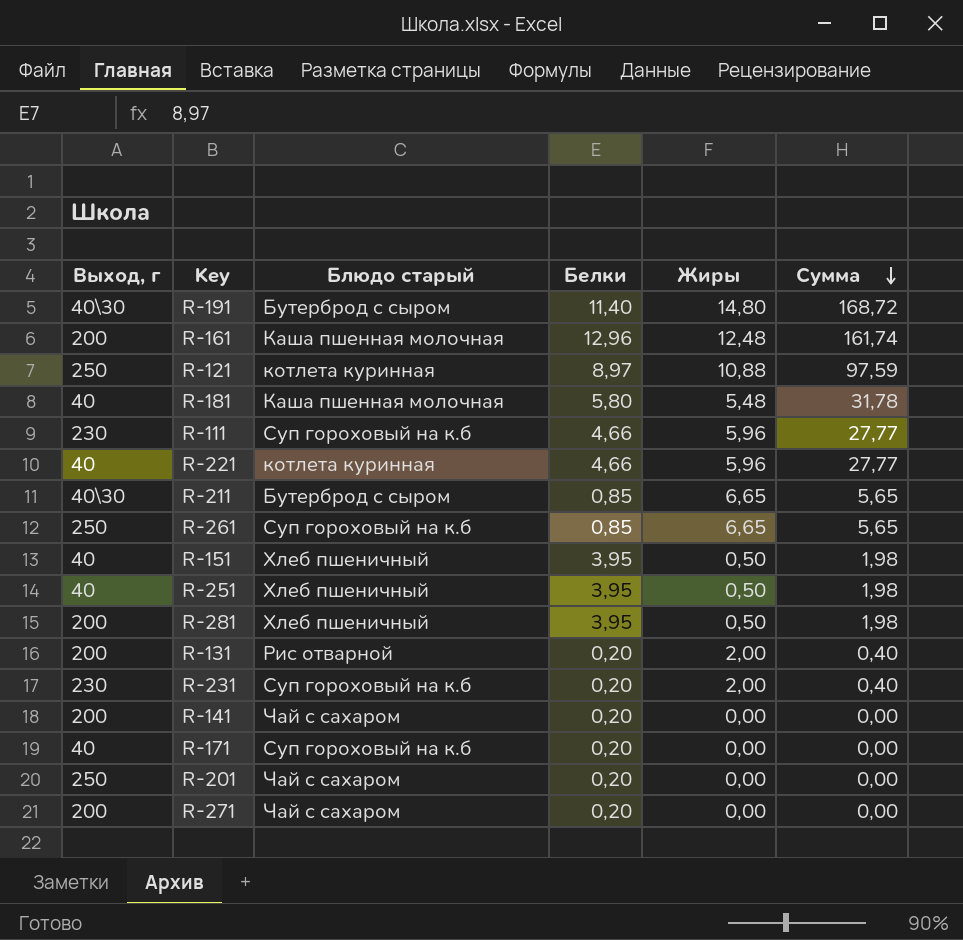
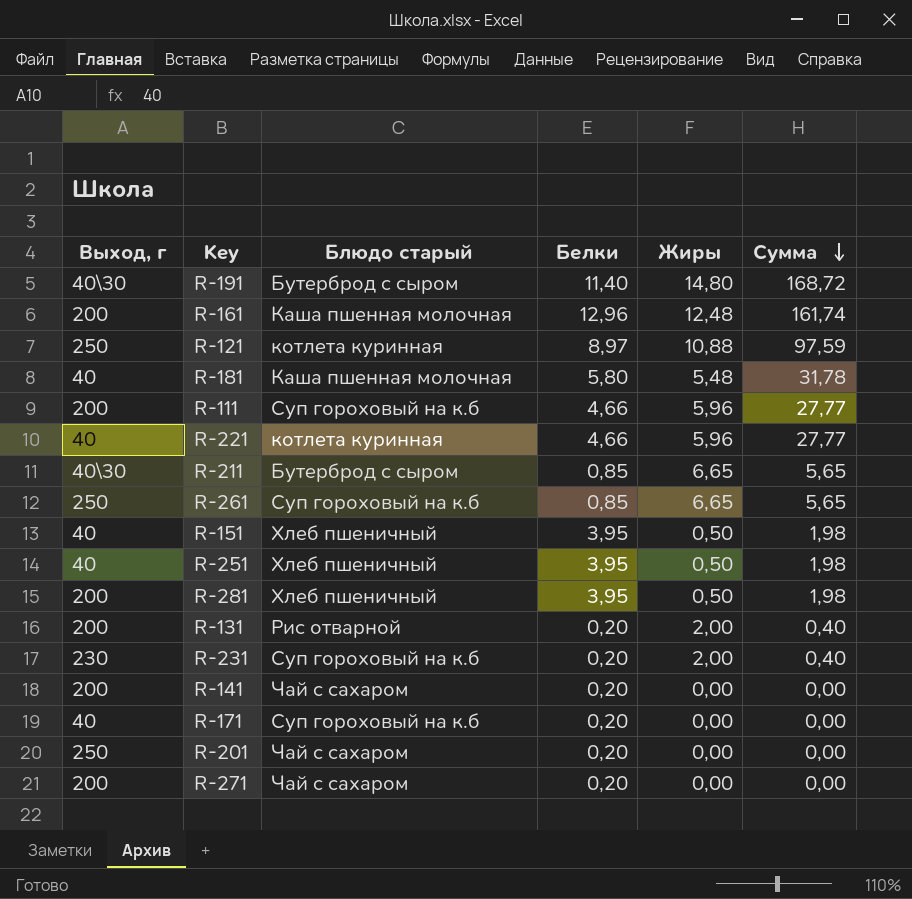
R-111 | Выход, г: 230 -> 200

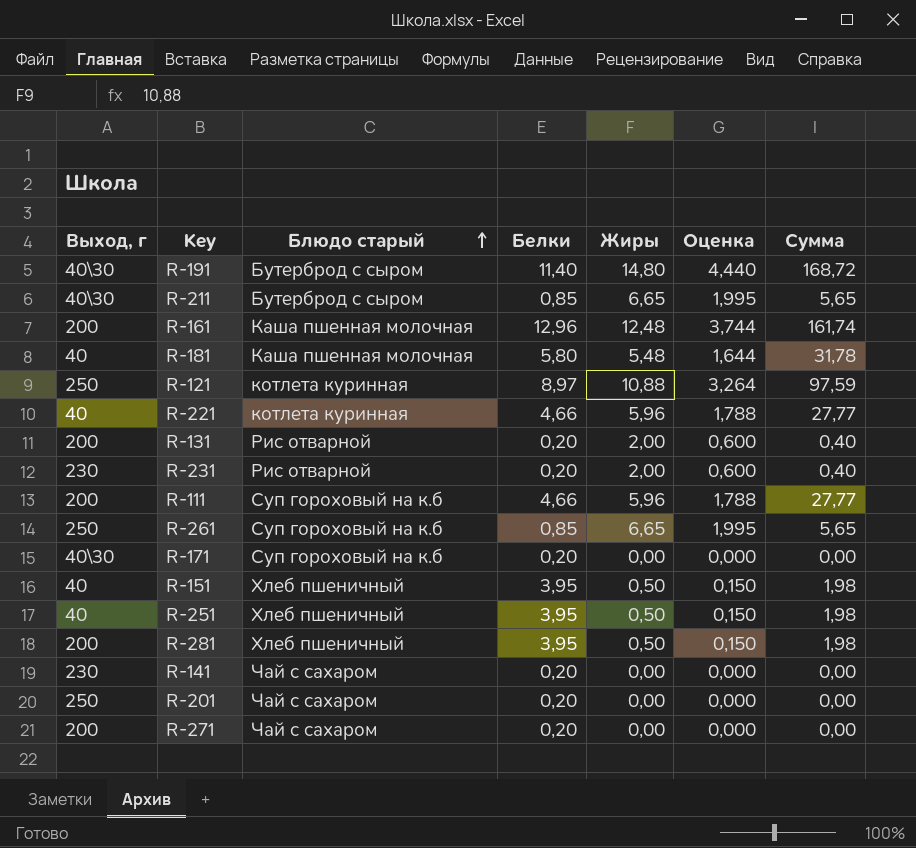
row order: Сумма descending -> Блюдо старый ascending
column Оценка | formula: none -> [Жиры] * 0,3
R-231 | Блюдо старый: Суп гороховый на к.б -> Рис отварной
R-171 | Выход, г: 40 -> 40\30
R-141 | Выход, г: 200 -> 230

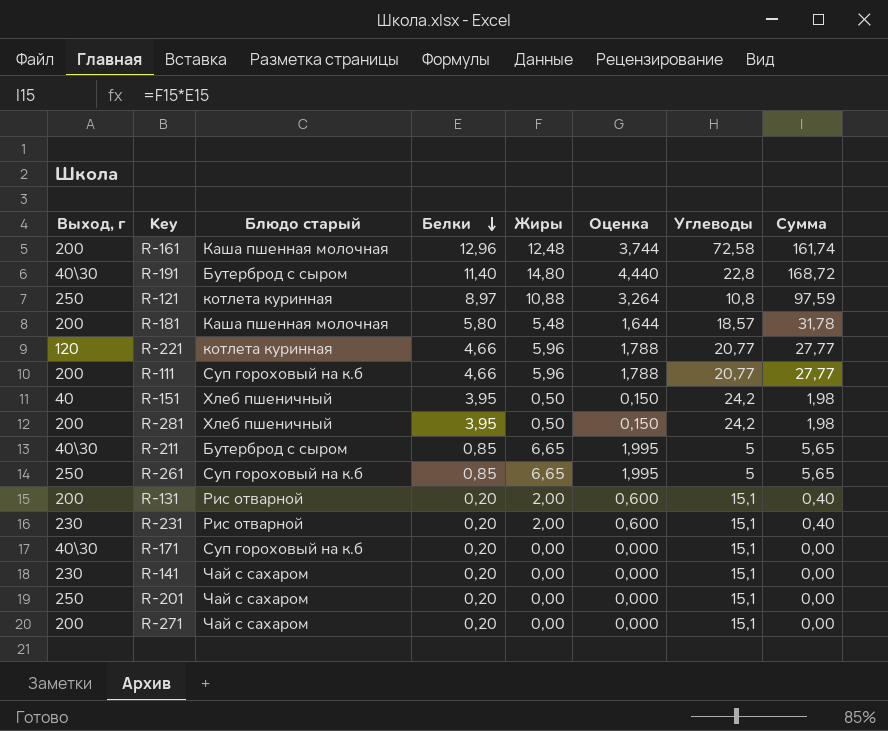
row order: Блюдо старый ascending -> Белки descending
column Углеводы | position: none -> 7
row R-251: 40 | Хлеб пшеничный | 3,95 | 0,50 | 0,150 | 1,98 -> none
R-181 | Выход, г: 40 -> 200
R-221 | Выход, г: 40 -> 120

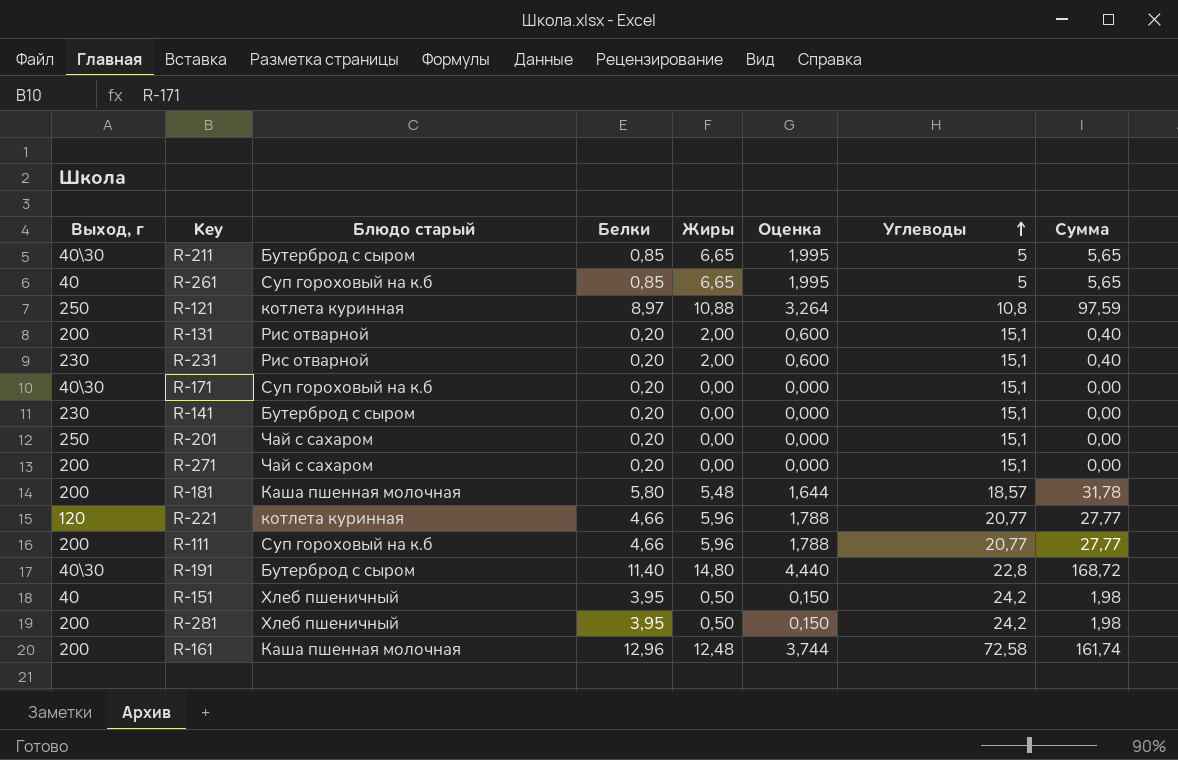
row order: Белки descending -> Углеводы ascending
R-261 | Выход, г: 250 -> 40
R-141 | Блюдо старый: Чай с сахаром -> Бутерброд с сыром

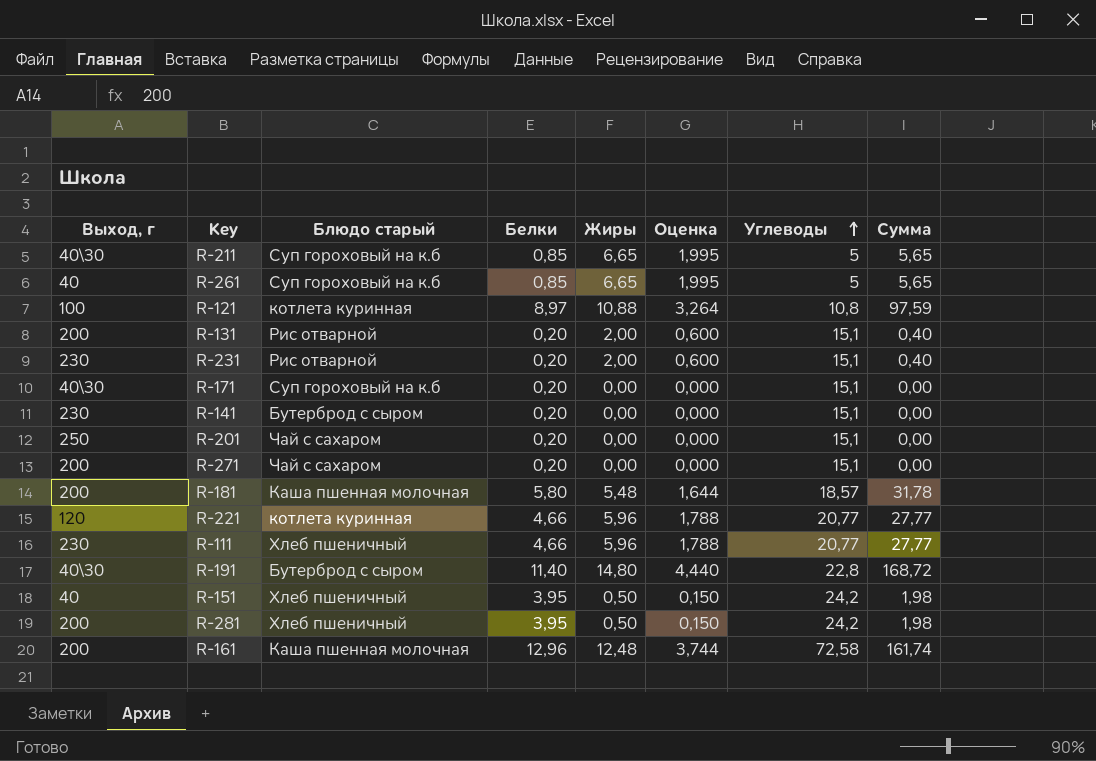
R-211 | Блюдо старый: Бутерброд с сыром -> Суп гороховый на к.б
R-121 | Выход, г: 250 -> 100
R-111 | Выход, г: 200 -> 230
R-111 | Блюдо старый: Суп гороховый на к.б -> Хлеб пшеничный

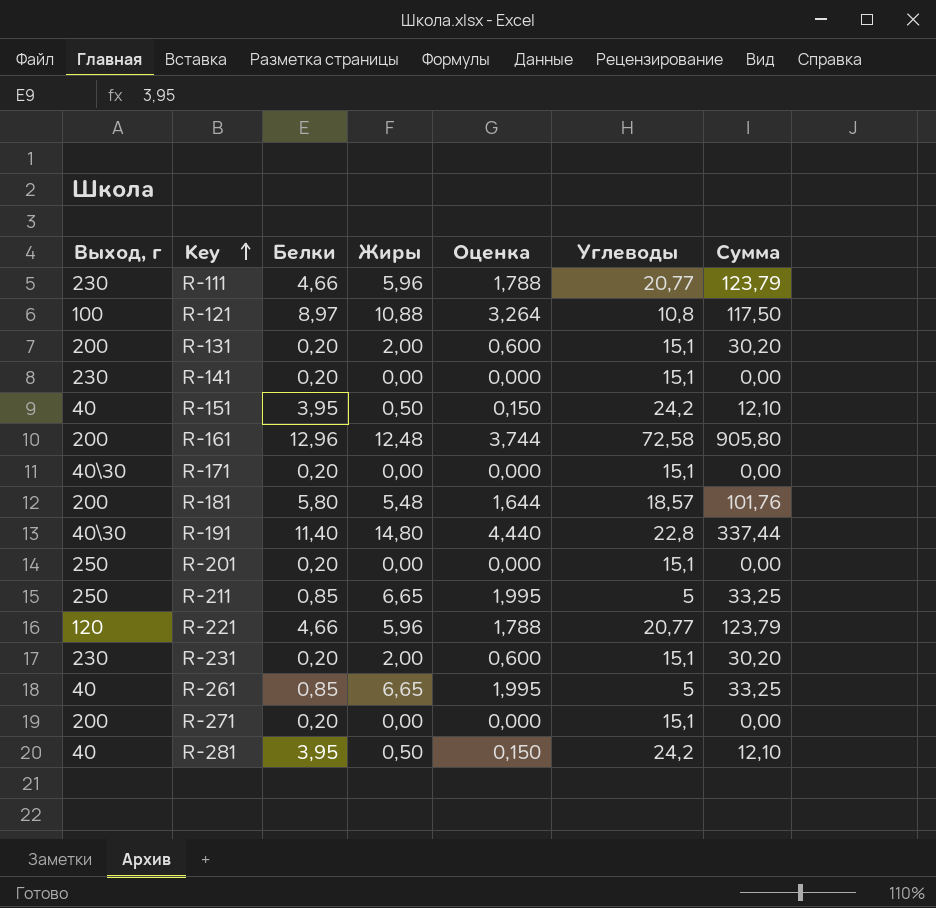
row order: Углеводы ascending -> Key ascending
column Блюдо старый | position: 3 -> none
column Сумма | formula: [Белки] * [Жиры] -> [Жиры] * [Углеводы]
R-211 | Выход, г: 40\30 -> 250
R-281 | Выход, г: 200 -> 40

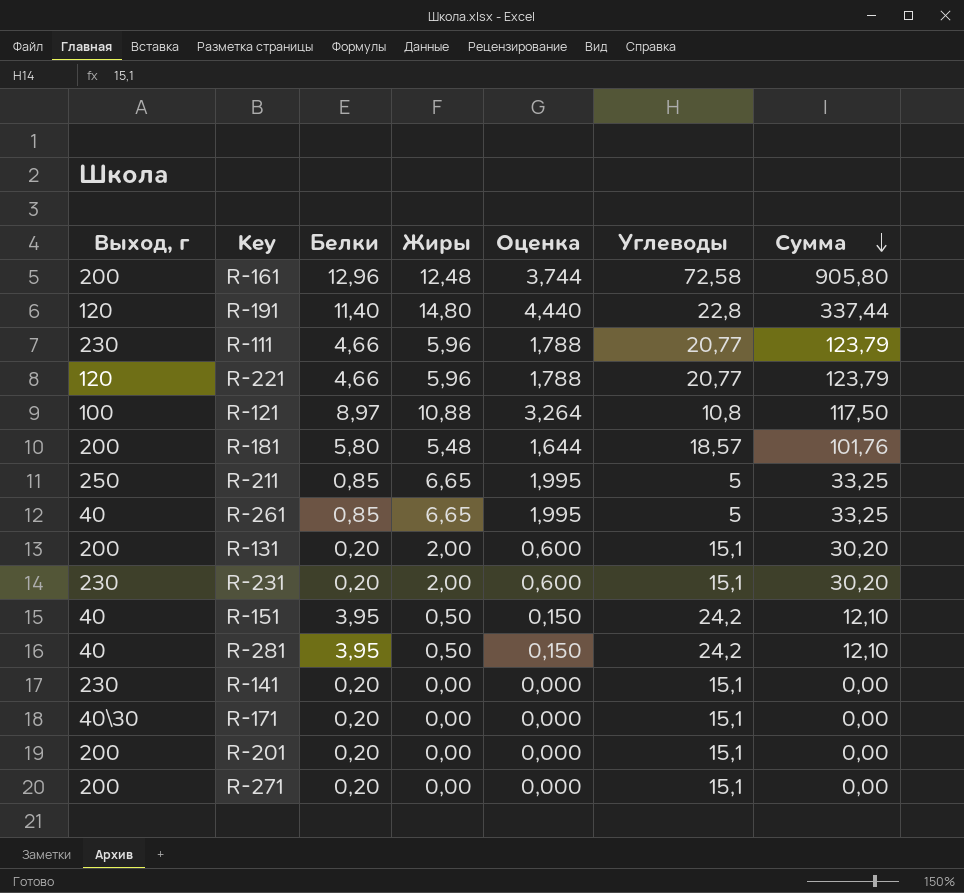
row order: Key ascending -> Сумма descending
R-191 | Выход, г: 40\30 -> 120
R-201 | Выход, г: 250 -> 200

